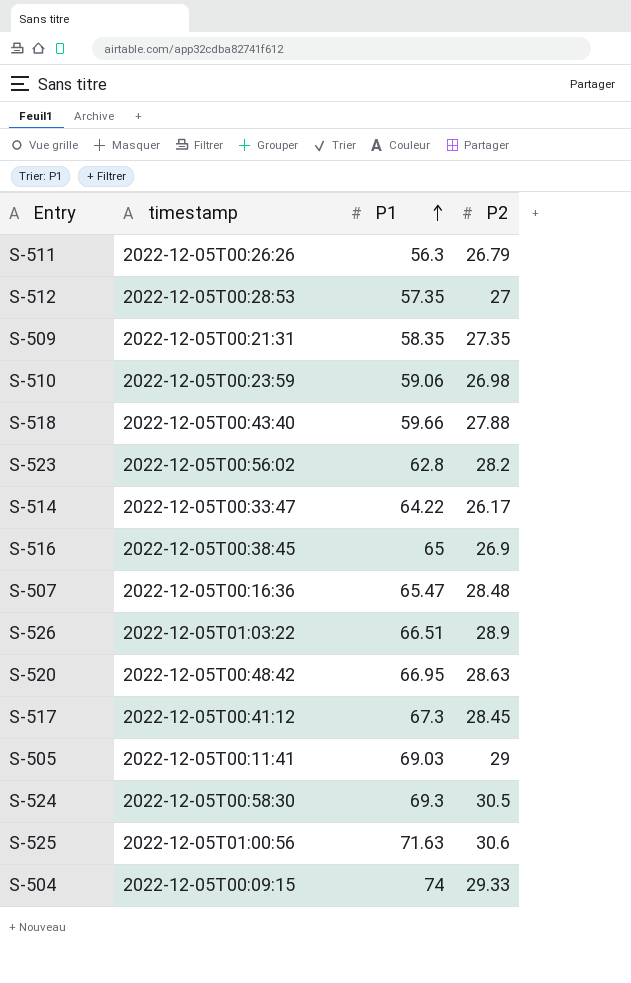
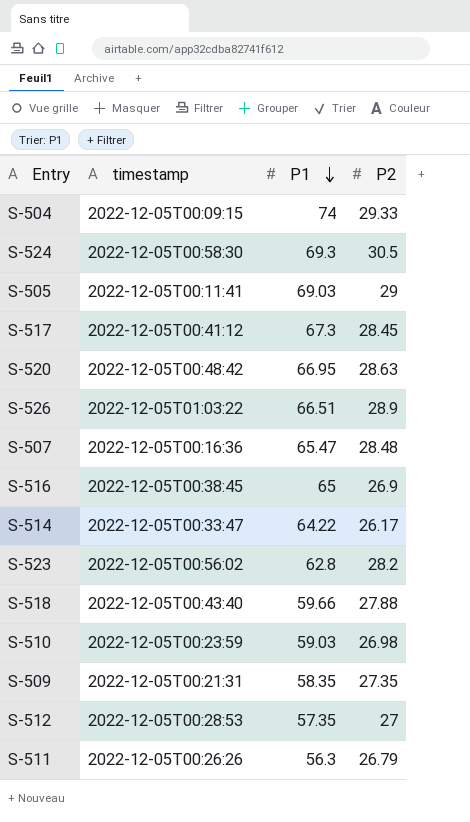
row order: P1 ascending -> P1 descending
row S-525: 2022-12-05T01:00:56 | 71.63 | 30.6 -> none
S-510 | P1: 59.06 -> 59.03

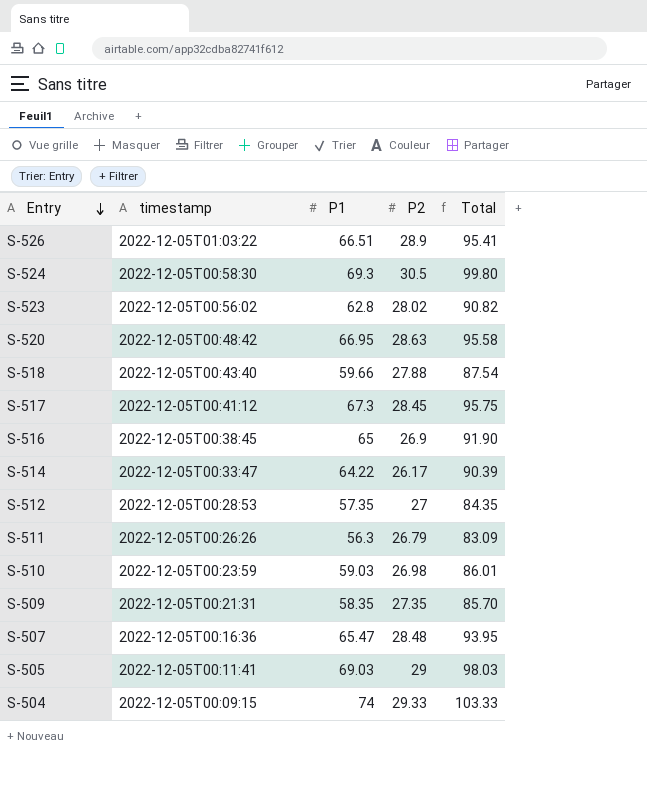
row order: P1 descending -> Entry descending
column Total | formula: none -> [P1] + [P2]
S-523 | P2: 28.2 -> 28.02

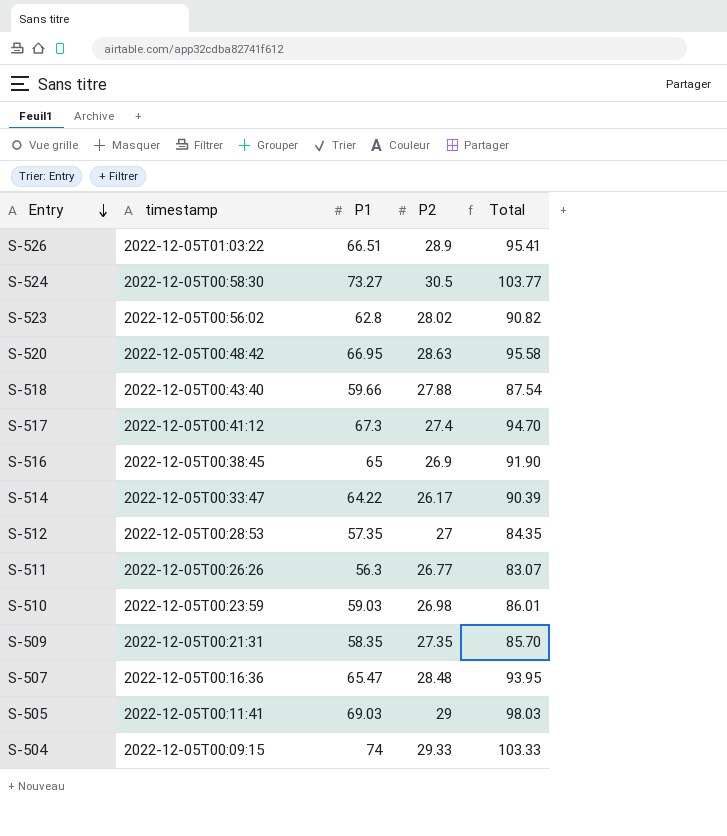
S-524 | P1: 69.3 -> 73.27
S-524 | Total: 99.80 -> 103.77
S-517 | P2: 28.45 -> 27.4
S-517 | Total: 95.75 -> 94.70
S-511 | P2: 26.79 -> 26.77
S-511 | Total: 83.09 -> 83.07

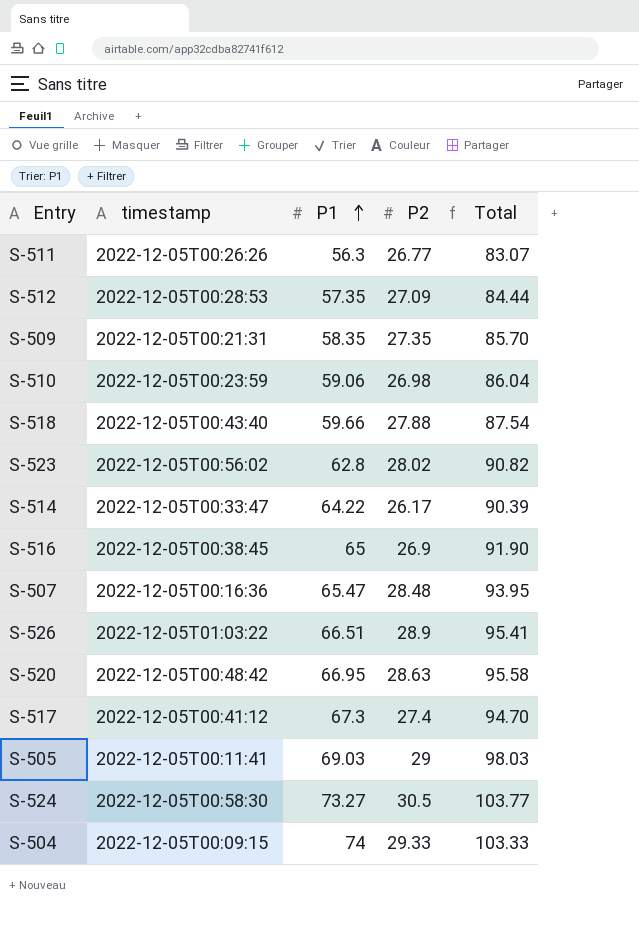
row order: Entry descending -> P1 ascending
S-512 | P2: 27 -> 27.09
S-512 | Total: 84.35 -> 84.44
S-510 | P1: 59.03 -> 59.06
S-510 | Total: 86.01 -> 86.04

